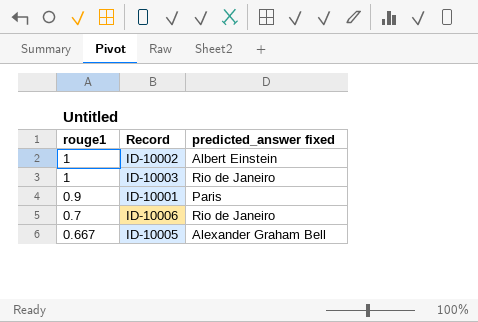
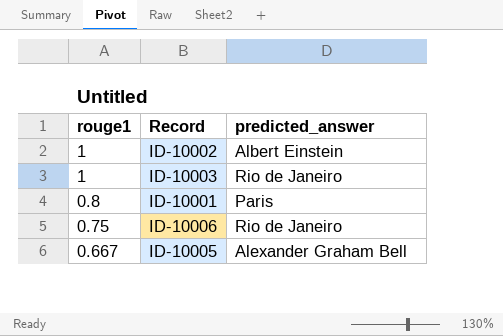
column name: predicted_answer fixed -> predicted_answer
ID-10001 | rouge1: 0.9 -> 0.8
ID-10006 | rouge1: 0.7 -> 0.75

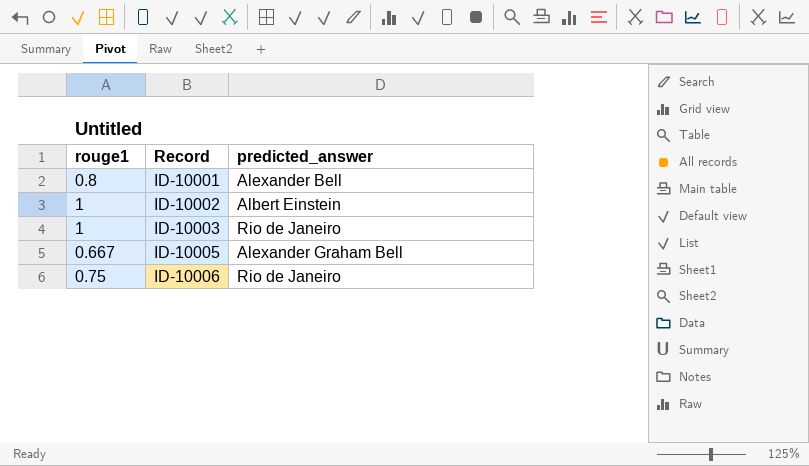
row order: rouge1 descending -> Record ascending
ID-10001 | predicted_answer: Paris -> Alexander Bell

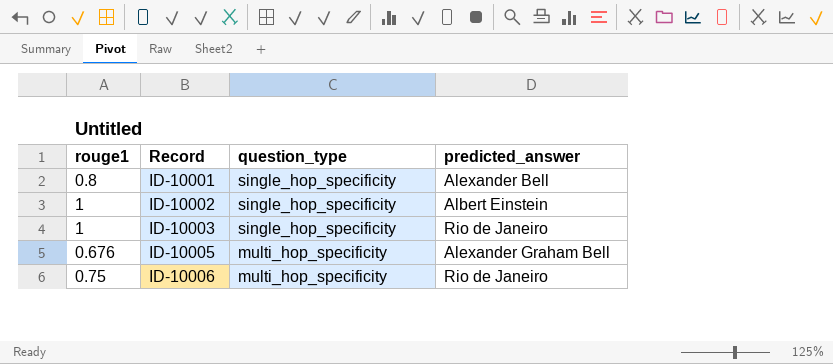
column question_type | position: none -> 3
ID-10005 | rouge1: 0.667 -> 0.676

